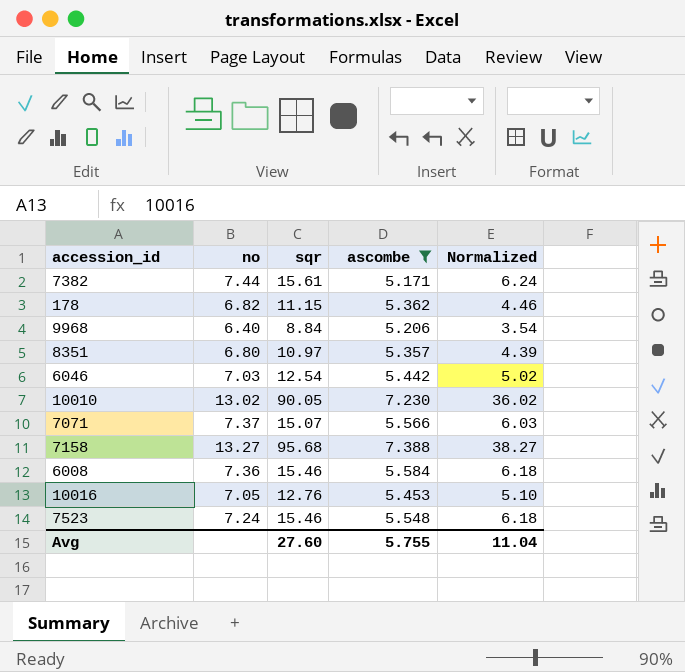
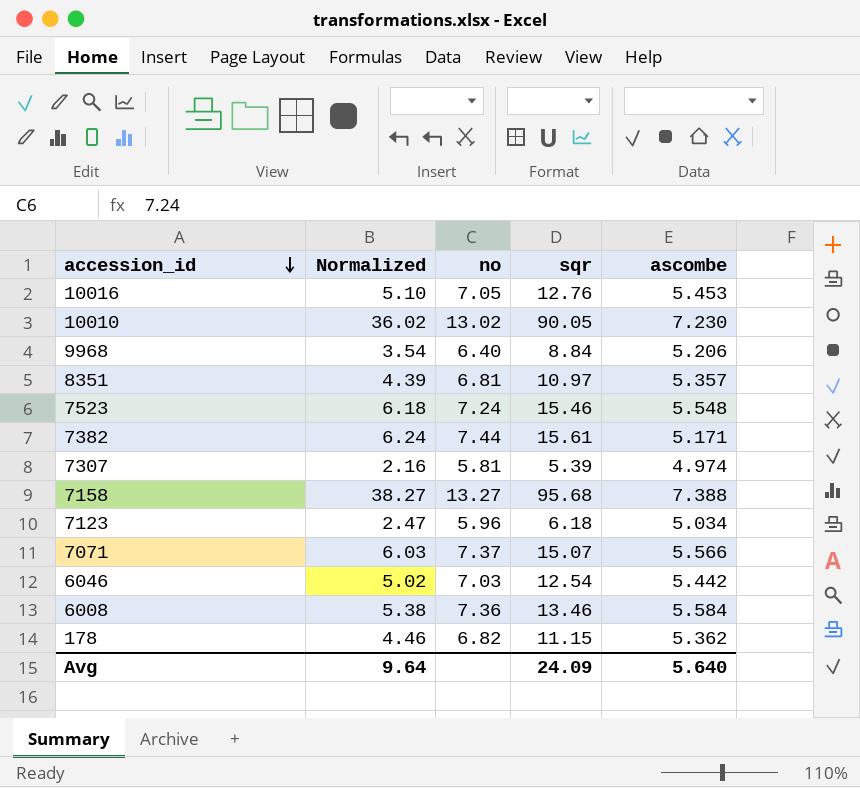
filter: ascombe >= 5.171 -> none
row order: none -> accession_id descending
column Normalized | position: 5 -> 2
8351 | no: 6.80 -> 6.81
6008 | Normalized: 6.18 -> 5.38
6008 | sqr: 15.46 -> 13.46
Avg | Normalized: 11.04 -> 9.64
Avg | sqr: 27.60 -> 24.09
Avg | ascombe: 5.755 -> 5.640

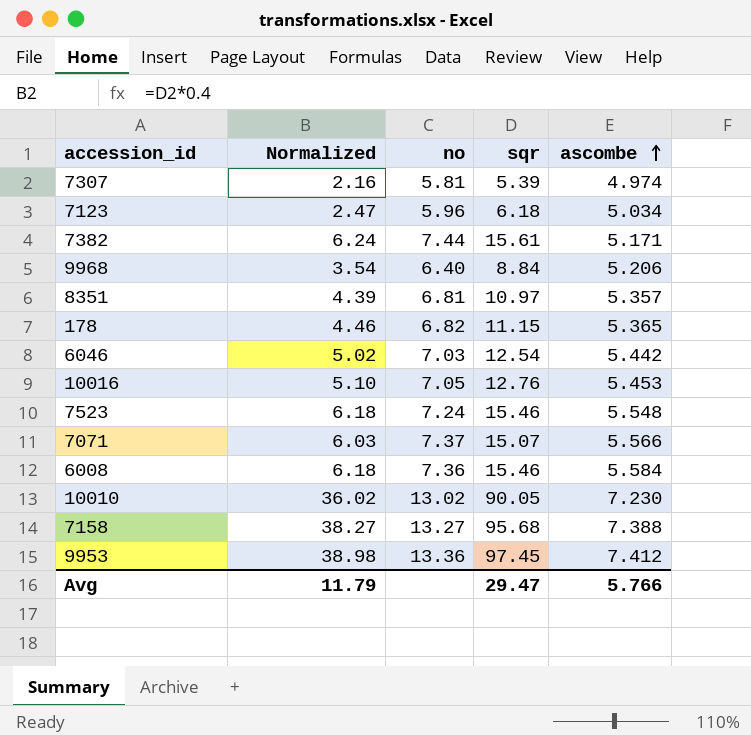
row order: accession_id descending -> ascombe ascending
178 | ascombe: 5.362 -> 5.365
6008 | Normalized: 5.38 -> 6.18
6008 | sqr: 13.46 -> 15.46
row 9953: none -> 38.98 | 13.36 | 97.45 | 7.412
Avg | Normalized: 9.64 -> 11.79
Avg | sqr: 24.09 -> 29.47
Avg | ascombe: 5.640 -> 5.766

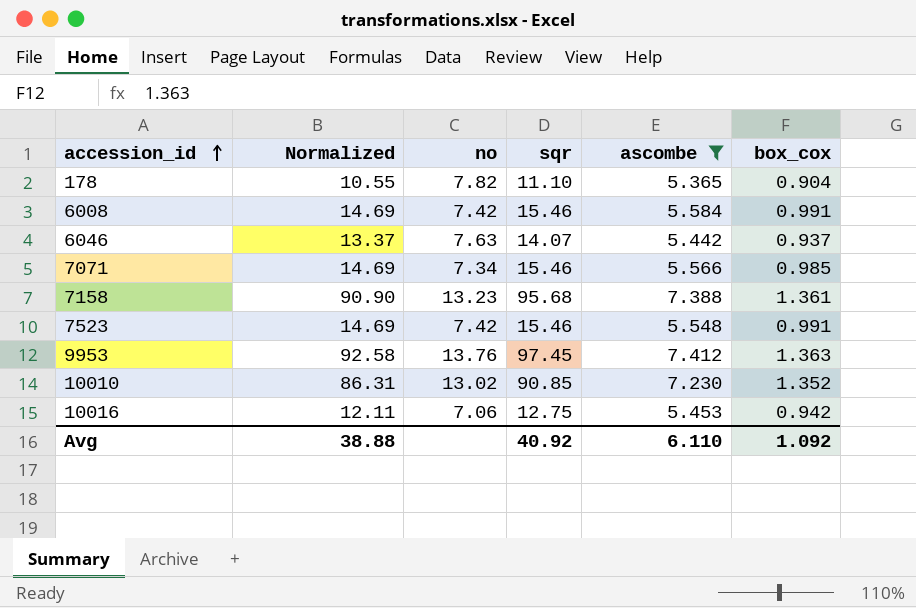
filter: none -> ascombe >= 5.365
row order: ascombe ascending -> accession_id ascending
column Normalized | formula: [sqr] * 0.4 -> [sqr] * 0.95
column box_cox | position: none -> 6
178 | no: 6.82 -> 7.82
178 | sqr: 11.15 -> 11.10
6008 | no: 7.36 -> 7.42
6046 | no: 7.03 -> 7.63
6046 | sqr: 12.54 -> 14.07
7071 | no: 7.37 -> 7.34
7071 | sqr: 15.07 -> 15.46
7158 | no: 13.27 -> 13.23
7523 | no: 7.24 -> 7.42
9953 | no: 13.36 -> 13.76
10010 | sqr: 90.05 -> 90.85
10016 | no: 7.05 -> 7.06
10016 | sqr: 12.76 -> 12.75
Avg | Normalized: 11.79 -> 38.88
Avg | sqr: 29.47 -> 40.92
Avg | ascombe: 5.766 -> 6.110

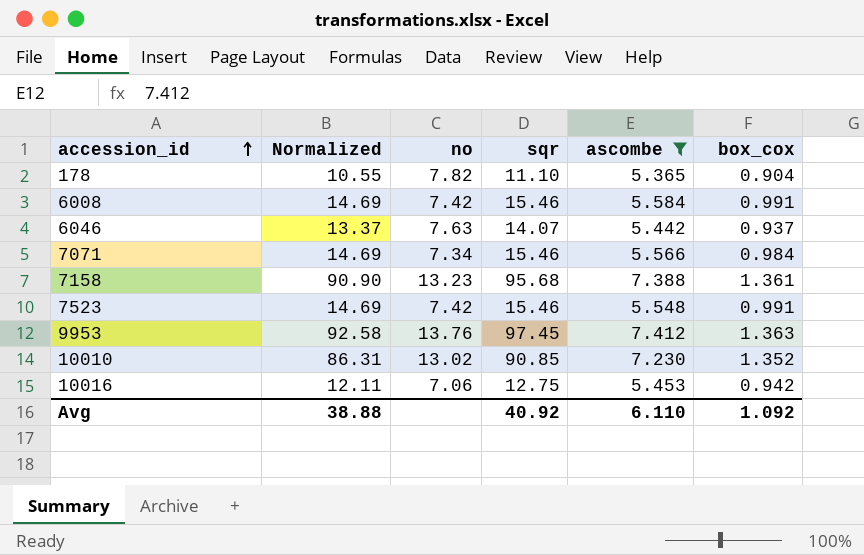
7071 | box_cox: 0.985 -> 0.984

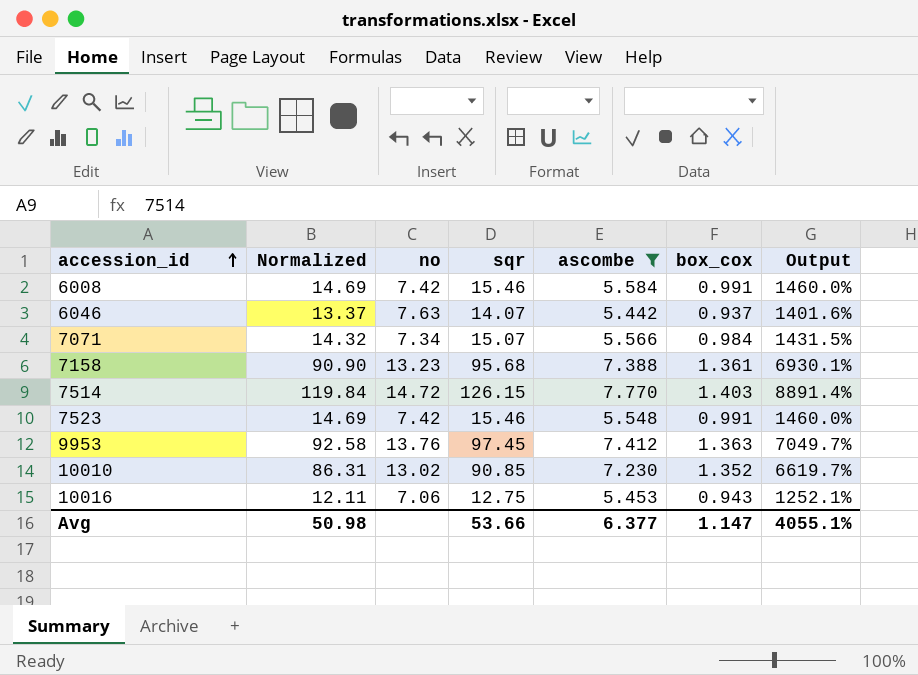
column Output | formula: none -> ([sqr] - [box_cox]) / [box_cox]
row 178: 10.55 | 7.82 | 11.10 | 5.365 | 0.904 -> none
7071 | Normalized: 14.69 -> 14.32
7071 | sqr: 15.46 -> 15.07
row 7514: none -> 119.84 | 14.72 | 126.15 | 7.770 | 1.403 | 8891.4%
10016 | box_cox: 0.942 -> 0.943
Avg | Normalized: 38.88 -> 50.98
Avg | sqr: 40.92 -> 53.66
Avg | ascombe: 6.110 -> 6.377
Avg | box_cox: 1.092 -> 1.147

